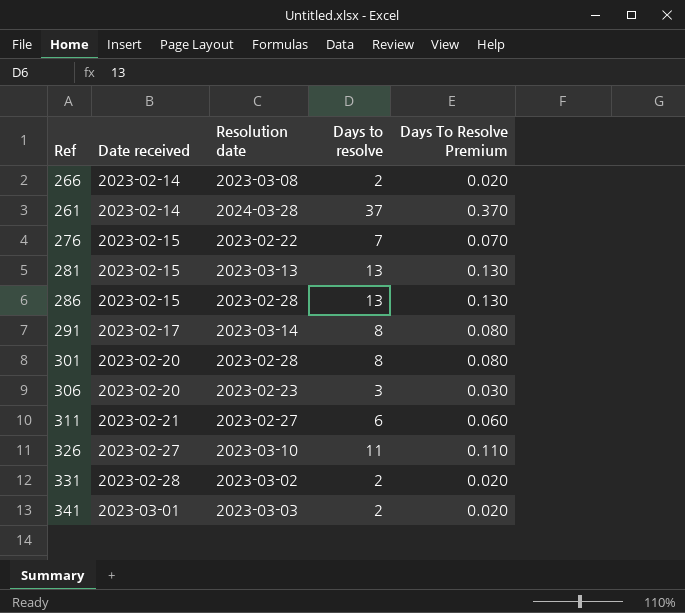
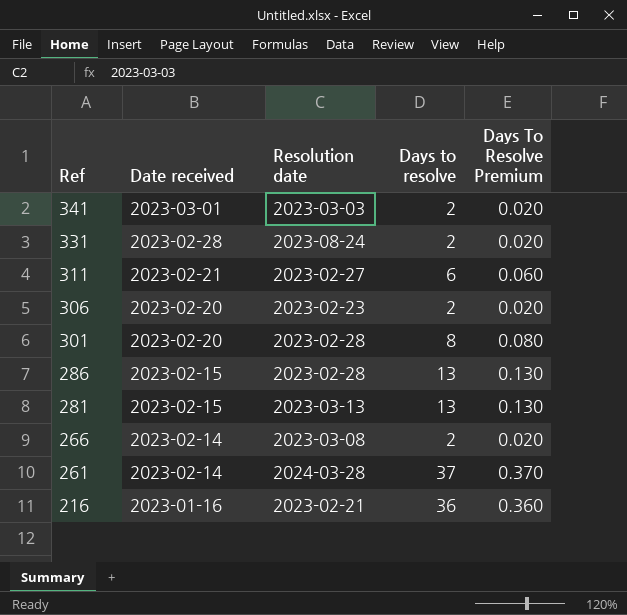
row order: Date received ascending -> Ref descending
row 276: 2023-02-15 | 2023-02-22 | 7 | 0.070 -> none
row 291: 2023-02-17 | 2023-03-14 | 8 | 0.080 -> none
row 326: 2023-02-27 | 2023-03-10 | 11 | 0.110 -> none
331 | Resolution date: 2023-03-02 -> 2023-08-24
306 | Days to resolve: 3 -> 2
306 | Days To Resolve Premium: 0.030 -> 0.020
row 216: none -> 2023-01-16 | 2023-02-21 | 36 | 0.360

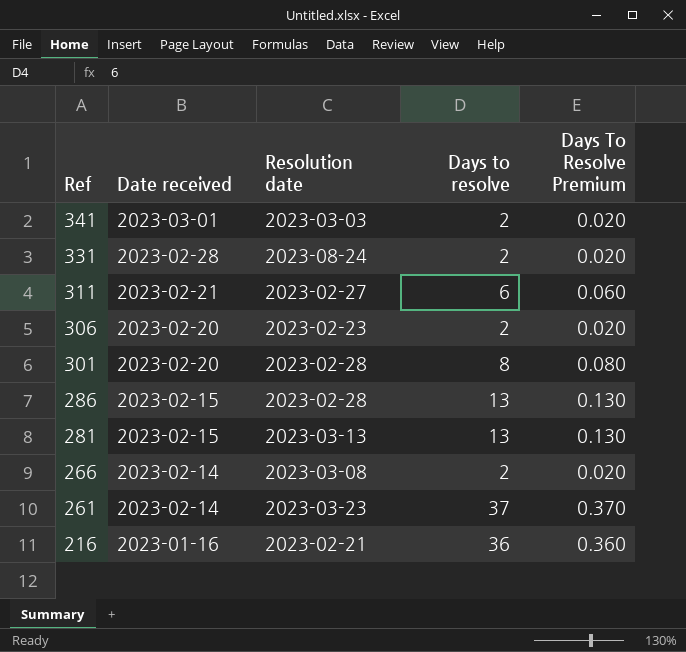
261 | Resolution date: 2024-03-28 -> 2023-03-23

